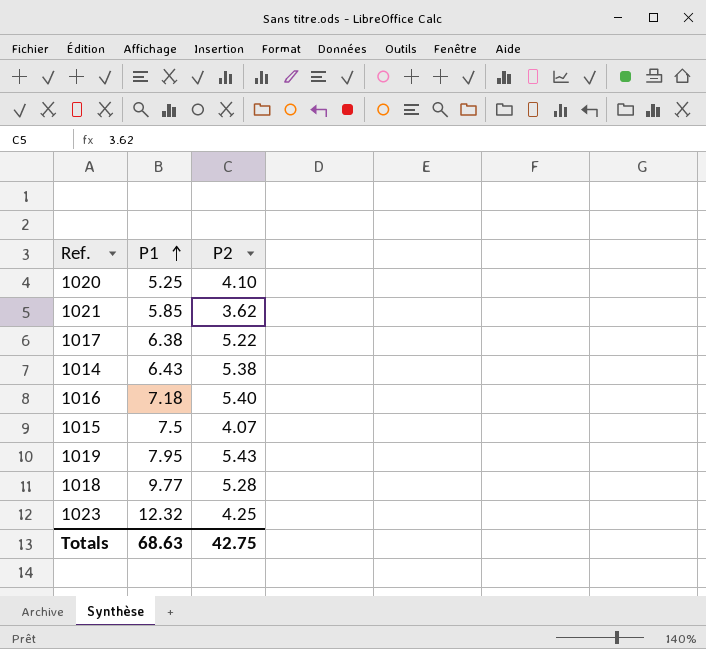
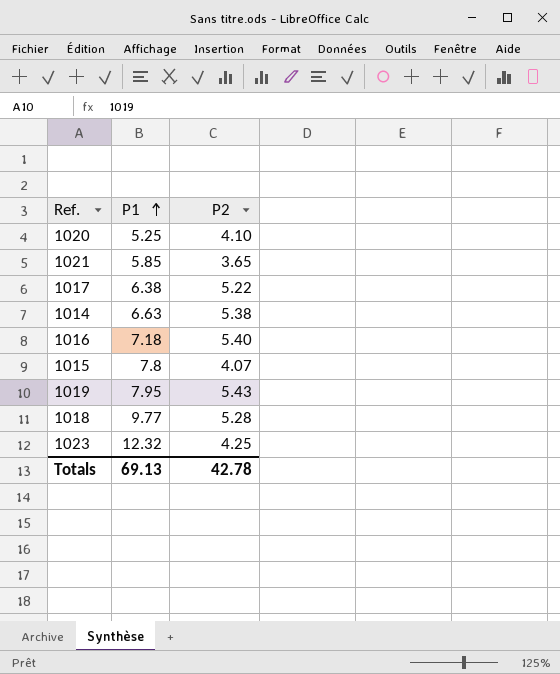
1021 | P2: 3.62 -> 3.65
1014 | P1: 6.43 -> 6.63
1015 | P1: 7.5 -> 7.8
Totals | P1: 68.63 -> 69.13
Totals | P2: 42.75 -> 42.78

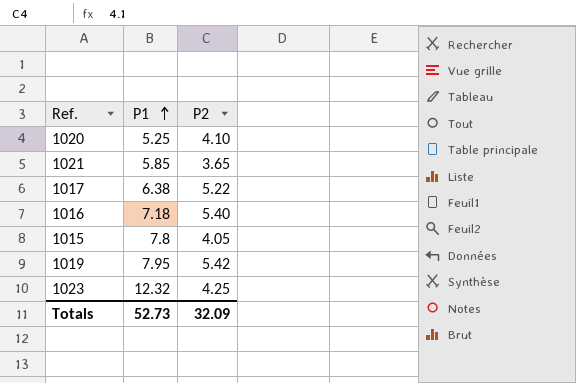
row 1014: 6.63 | 5.38 -> none
row 1018: 9.77 | 5.28 -> none
1015 | P2: 4.07 -> 4.05
1019 | P2: 5.43 -> 5.42
Totals | P1: 69.13 -> 52.73
Totals | P2: 42.78 -> 32.09

